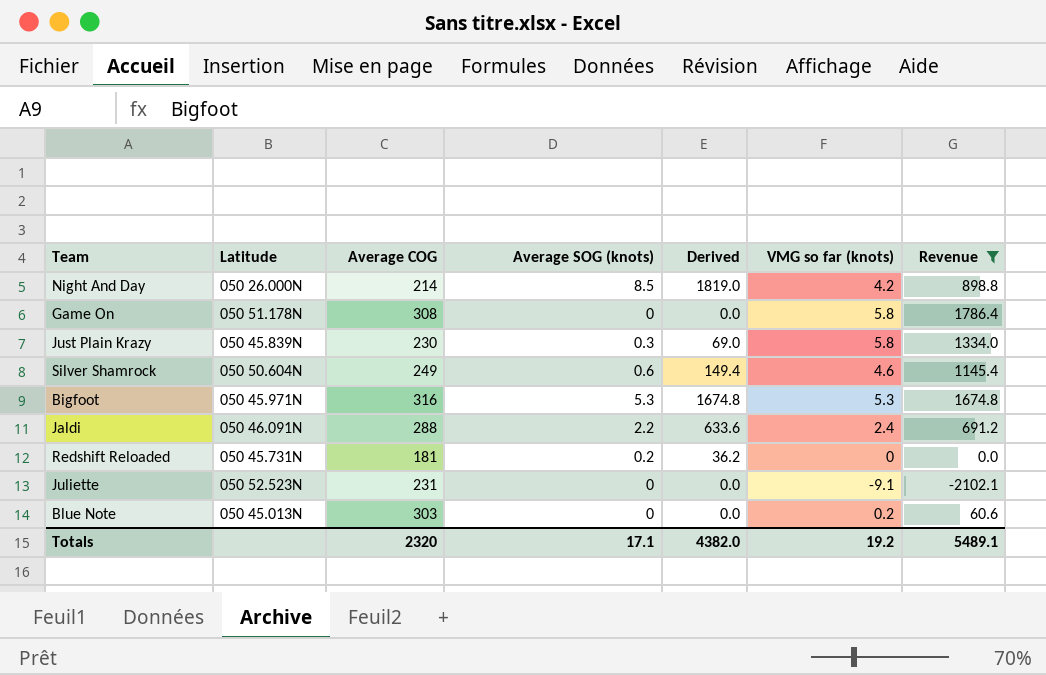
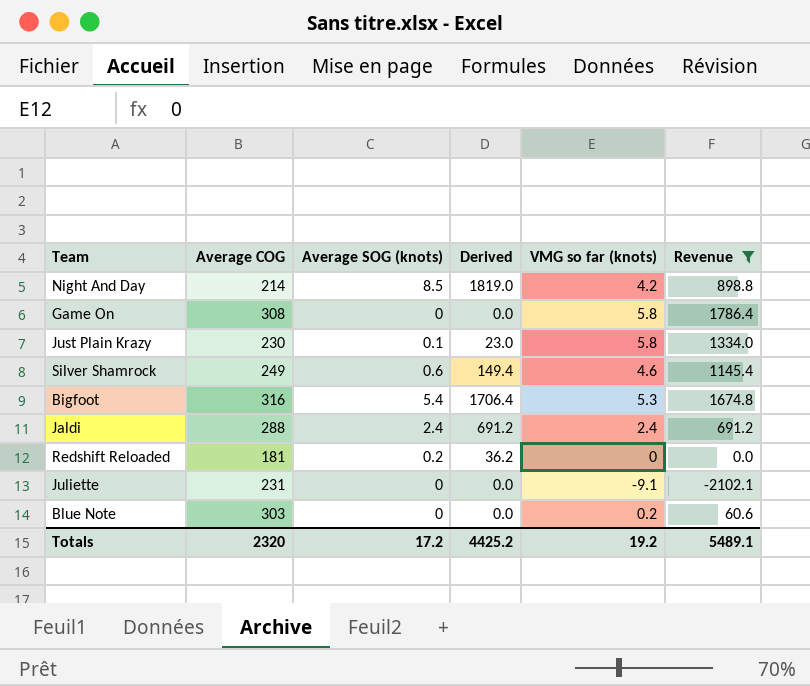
column Latitude | position: 2 -> none
Just Plain Krazy | Average SOG (knots): 0.3 -> 0.1
Just Plain Krazy | Derived: 69.0 -> 23.0
Bigfoot | Average SOG (knots): 5.3 -> 5.4
Bigfoot | Derived: 1674.8 -> 1706.4
Jaldi | Average SOG (knots): 2.2 -> 2.4
Jaldi | Derived: 633.6 -> 691.2
Totals | Average SOG (knots): 17.1 -> 17.2
Totals | Derived: 4382.0 -> 4425.2

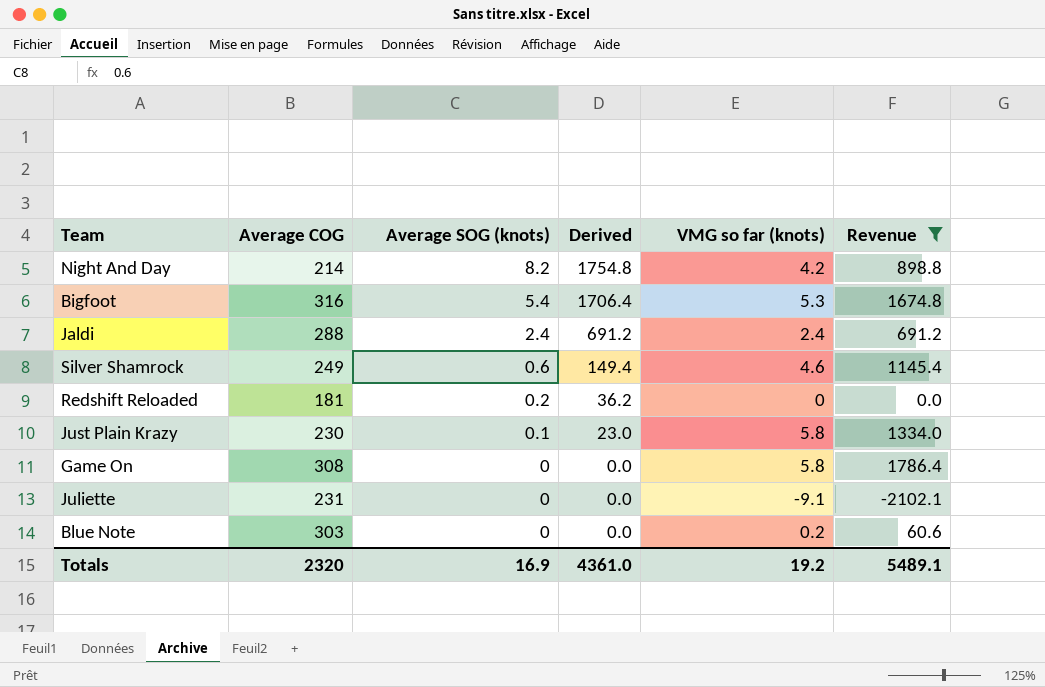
row order: none -> Average SOG (knots) descending
Night And Day | Average SOG (knots): 8.5 -> 8.2
Night And Day | Derived: 1819.0 -> 1754.8
Totals | Average SOG (knots): 17.2 -> 16.9
Totals | Derived: 4425.2 -> 4361.0

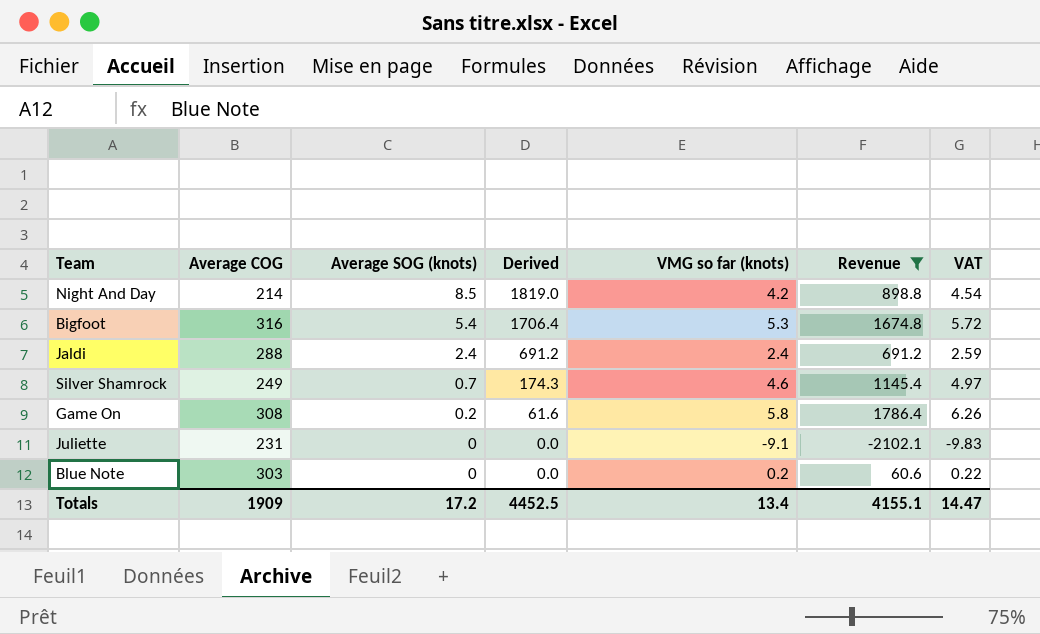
column VAT | formula: none -> [VMG so far (knots)] * 1.08
row Redshift Reloaded: 181 | 0.2 | 36.2 | 0 | 0.0 -> none
row Just Plain Krazy: 230 | 0.1 | 23.0 | 5.8 | 1334.0 -> none
Night And Day | Average SOG (knots): 8.2 -> 8.5
Night And Day | Derived: 1754.8 -> 1819.0
Silver Shamrock | Average SOG (knots): 0.6 -> 0.7
Silver Shamrock | Derived: 149.4 -> 174.3
Game On | Average SOG (knots): 0 -> 0.2
Game On | Derived: 0.0 -> 61.6
Totals | Average COG: 2320 -> 1909
Totals | Average SOG (knots): 16.9 -> 17.2
Totals | Derived: 4361.0 -> 4452.5
Totals | VMG so far (knots): 19.2 -> 13.4
Totals | Revenue: 5489.1 -> 4155.1

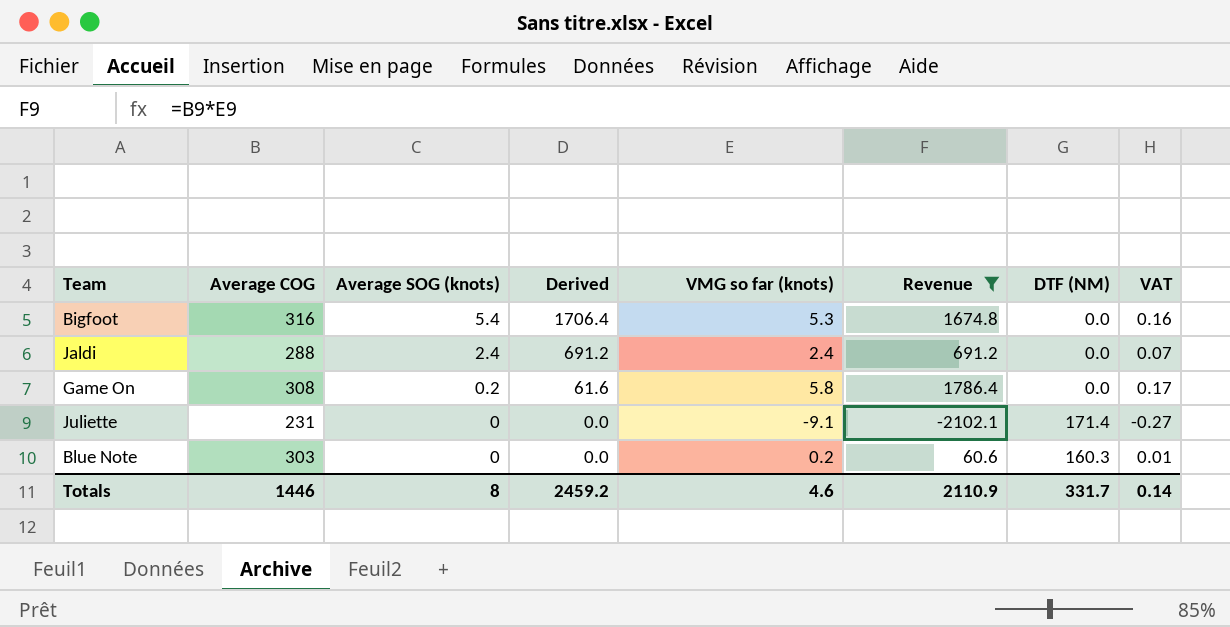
column DTF (NM) | position: none -> 7
column VAT | formula: [VMG so far (knots)] * 1.08 -> [VMG so far (knots)] * 0.03
row Night And Day: 214 | 8.5 | 1819.0 | 4.2 | 898.8 | 4.54 -> none
row Silver Shamrock: 249 | 0.7 | 174.3 | 4.6 | 1145.4 | 4.97 -> none
Totals | Average COG: 1909 -> 1446
Totals | Average SOG (knots): 17.2 -> 8
Totals | Derived: 4452.5 -> 2459.2
Totals | VMG so far (knots): 13.4 -> 4.6
Totals | Revenue: 4155.1 -> 2110.9
Totals | VAT: 14.47 -> 0.14

